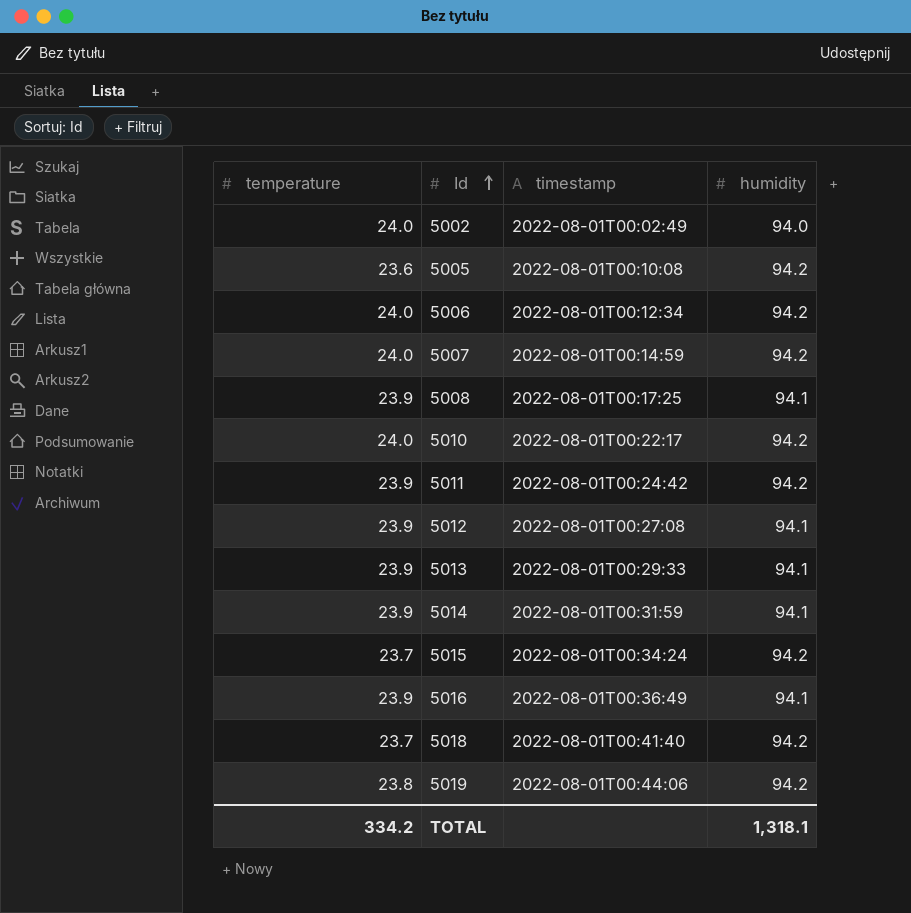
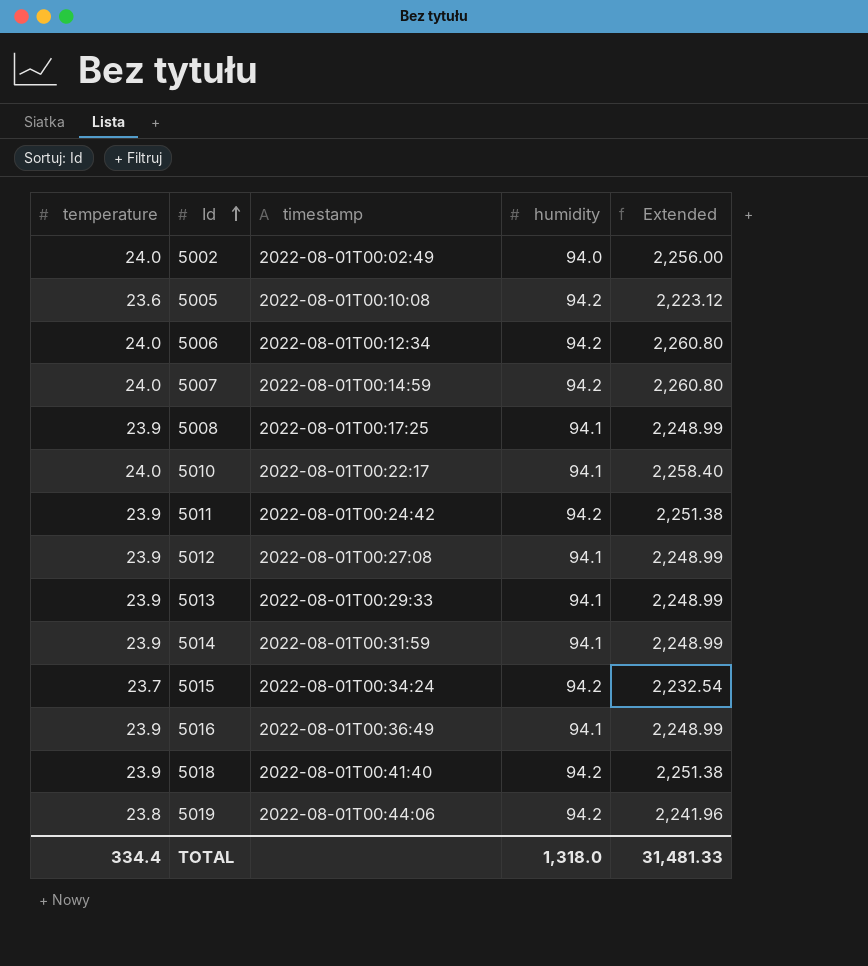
column Extended | formula: none -> [temperature] * [humidity]
5010 | humidity: 94.2 -> 94.1
5018 | temperature: 23.7 -> 23.9
TOTAL | temperature: 334.2 -> 334.4
TOTAL | humidity: 1,318.1 -> 1,318.0

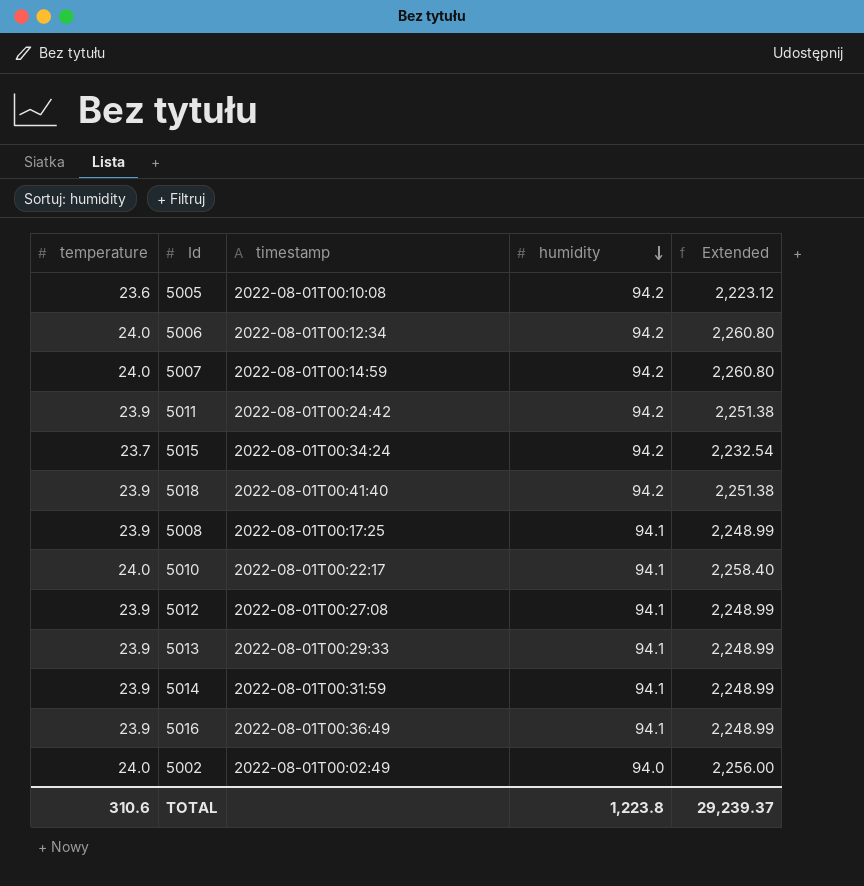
row order: Id ascending -> humidity descending
row 5019: 23.8 | 2022-08-01T00:44:06 | 94.2 | 2,241.96 -> none
TOTAL | temperature: 334.4 -> 310.6
TOTAL | humidity: 1,318.0 -> 1,223.8
TOTAL | Extended: 31,481.33 -> 29,239.37

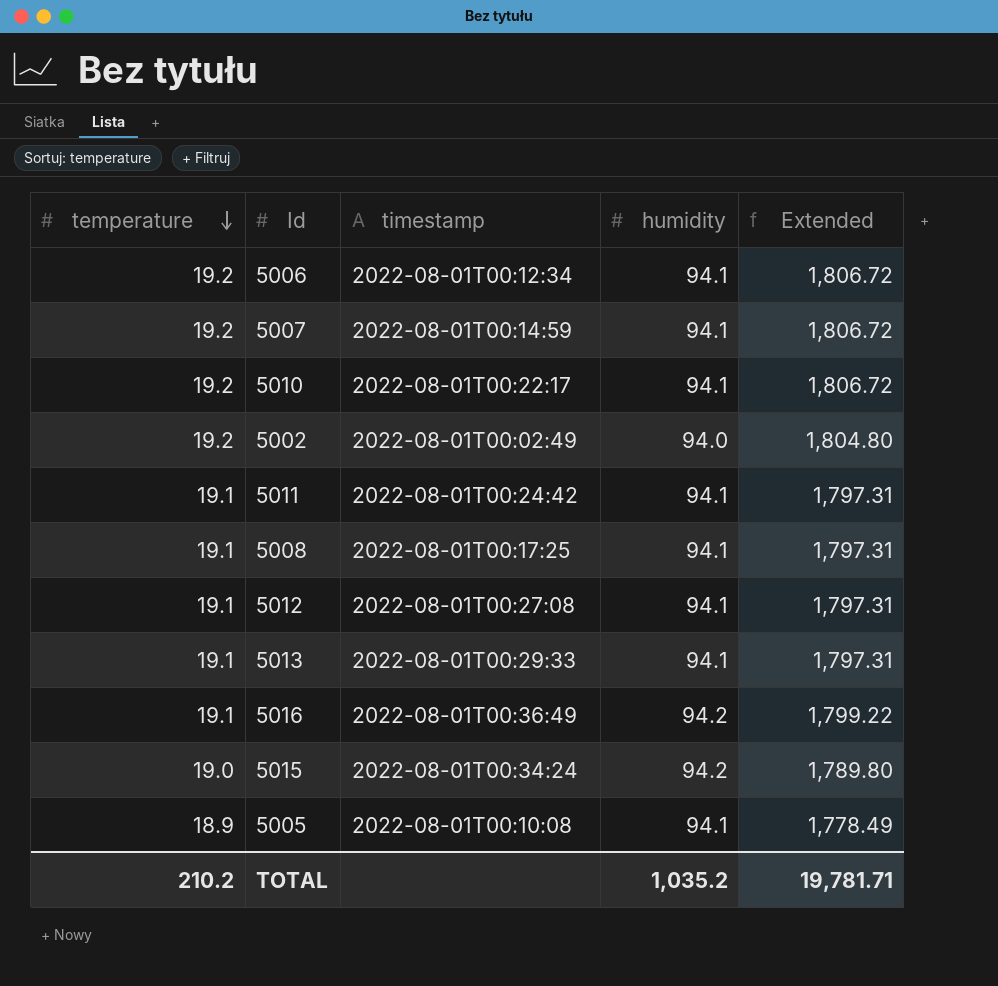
row order: humidity descending -> temperature descending
row 5018: 23.9 | 2022-08-01T00:41:40 | 94.2 | 2,251.38 -> none
row 5014: 23.9 | 2022-08-01T00:31:59 | 94.1 | 2,248.99 -> none
5006 | temperature: 24.0 -> 19.2
5006 | humidity: 94.2 -> 94.1
5006 | Extended: 2,260.80 -> 1,806.72
5007 | temperature: 24.0 -> 19.2
5007 | humidity: 94.2 -> 94.1
5007 | Extended: 2,260.80 -> 1,806.72
5010 | temperature: 24.0 -> 19.2
5010 | Extended: 2,258.40 -> 1,806.72
5002 | temperature: 24.0 -> 19.2
5002 | Extended: 2,256.00 -> 1,804.80
5011 | temperature: 23.9 -> 19.1
5011 | humidity: 94.2 -> 94.1
5011 | Extended: 2,251.38 -> 1,797.31
5008 | temperature: 23.9 -> 19.1
5008 | Extended: 2,248.99 -> 1,797.31
5012 | temperature: 23.9 -> 19.1
5012 | Extended: 2,248.99 -> 1,797.31
5013 | temperature: 23.9 -> 19.1
5013 | Extended: 2,248.99 -> 1,797.31
5016 | temperature: 23.9 -> 19.1
5016 | humidity: 94.1 -> 94.2
5016 | Extended: 2,248.99 -> 1,799.22
5015 | temperature: 23.7 -> 19.0
5015 | Extended: 2,232.54 -> 1,789.80
5005 | temperature: 23.6 -> 18.9
5005 | humidity: 94.2 -> 94.1
5005 | Extended: 2,223.12 -> 1,778.49
TOTAL | temperature: 310.6 -> 210.2
TOTAL | humidity: 1,223.8 -> 1,035.2
TOTAL | Extended: 29,239.37 -> 19,781.71

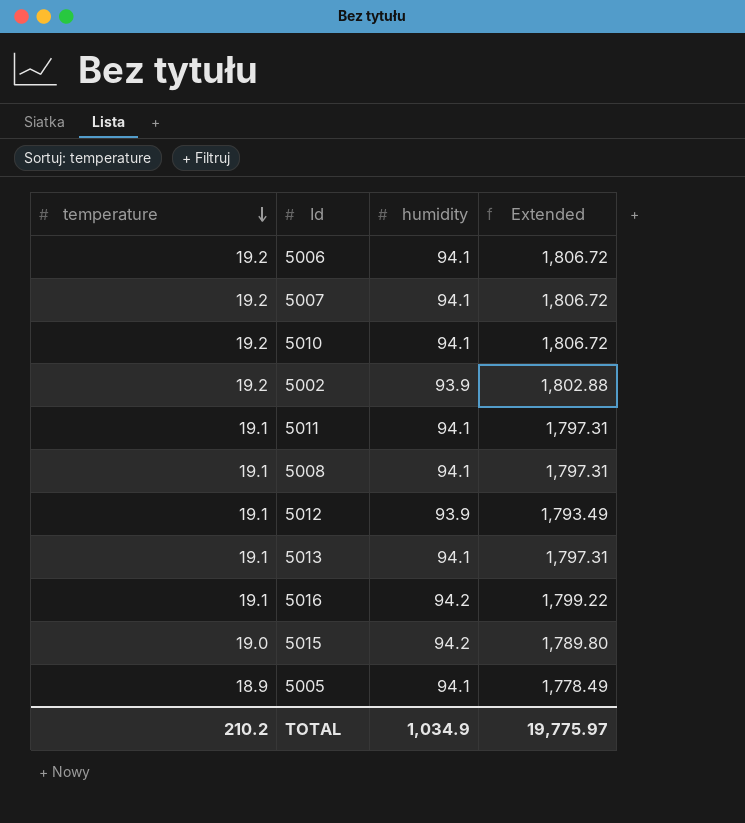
column timestamp | position: 3 -> none
5002 | humidity: 94.0 -> 93.9
5002 | Extended: 1,804.80 -> 1,802.88
5012 | humidity: 94.1 -> 93.9
5012 | Extended: 1,797.31 -> 1,793.49
TOTAL | humidity: 1,035.2 -> 1,034.9
TOTAL | Extended: 19,781.71 -> 19,775.97

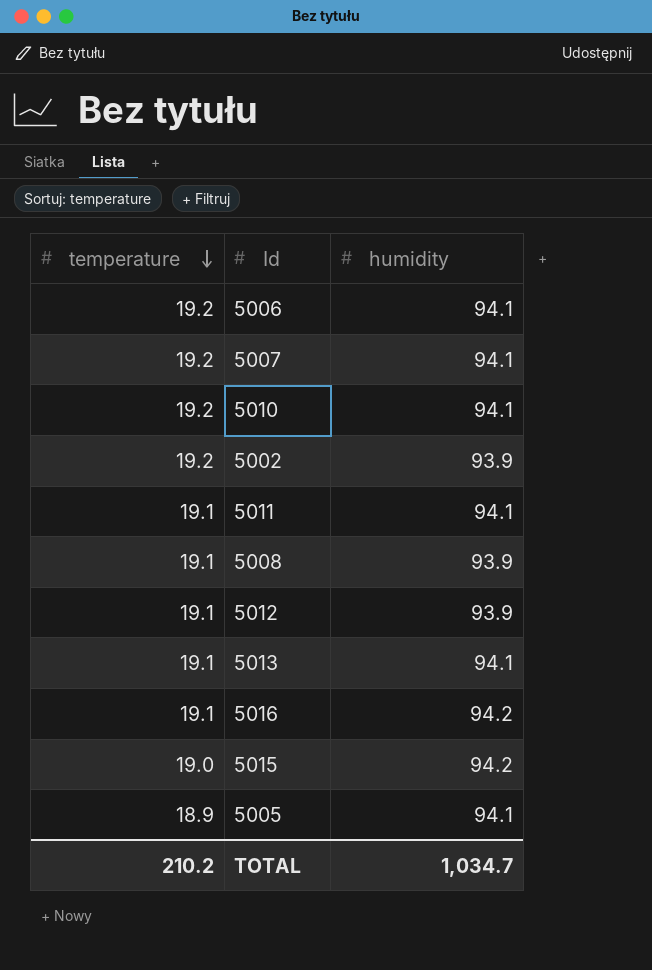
column Extended | formula: [temperature] * [humidity] -> none
5008 | humidity: 94.1 -> 93.9
TOTAL | humidity: 1,034.9 -> 1,034.7

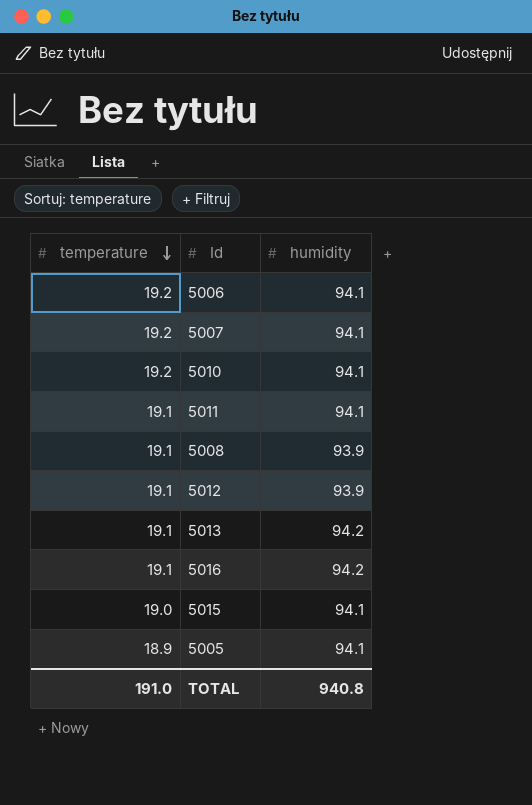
row 5002: 19.2 | 93.9 -> none
5013 | humidity: 94.1 -> 94.2
5015 | humidity: 94.2 -> 94.1
TOTAL | temperature: 210.2 -> 191.0
TOTAL | humidity: 1,034.7 -> 940.8

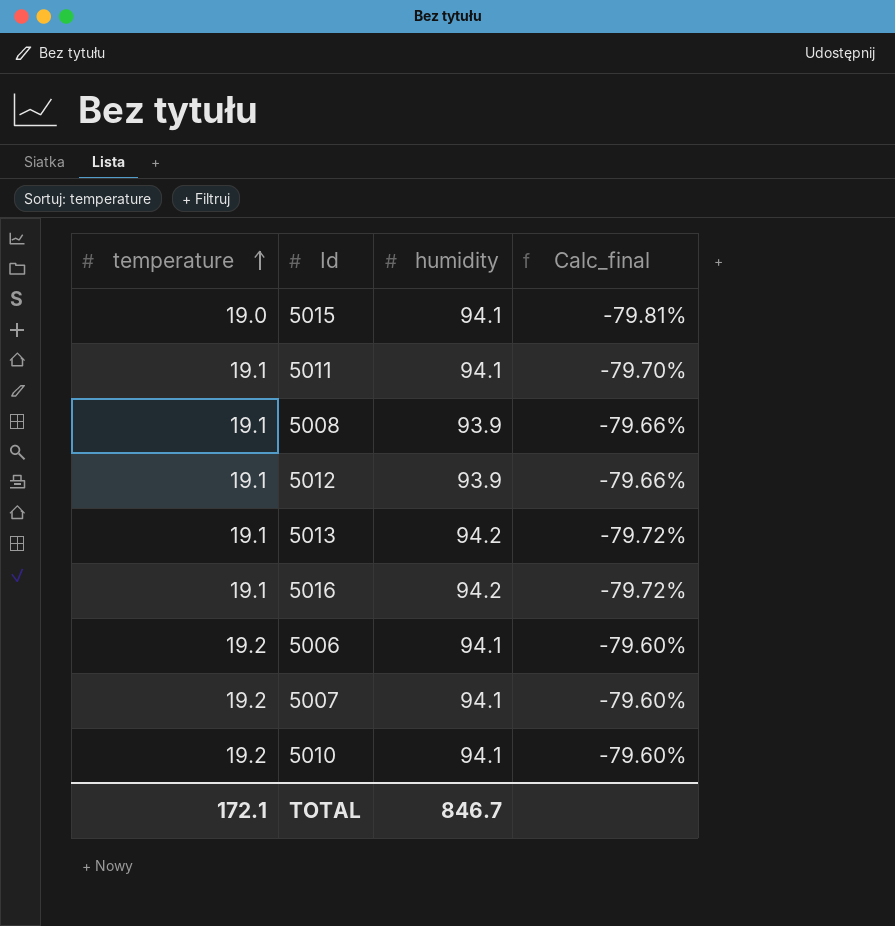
row order: temperature descending -> temperature ascending
column Calc_final | formula: none -> ([temperature] - [humidity]) / [humidity]
row 5005: 18.9 | 94.1 -> none
TOTAL | temperature: 191.0 -> 172.1
TOTAL | humidity: 940.8 -> 846.7

